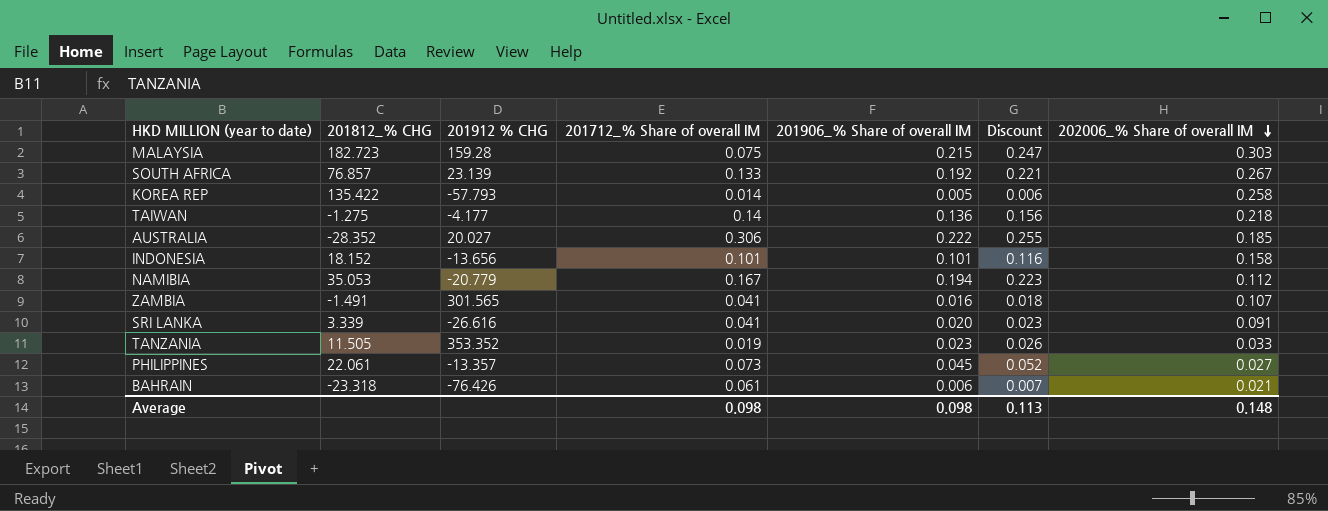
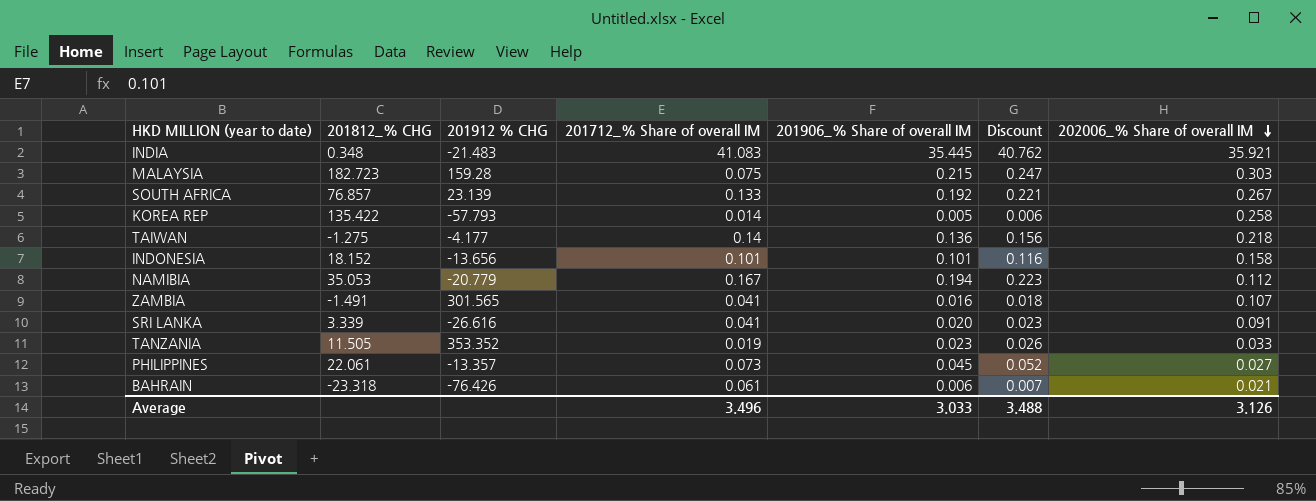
row AUSTRALIA: -28.352 | 20.027 | 0.306 | 0.222 | 0.255 | 0.185 -> none
row INDIA: none -> 0.348 | -21.483 | 41.083 | 35.445 | 40.762 | 35.921
Average | 201712_% Share of overall IM: 0.098 -> 3.496
Average | 201906_% Share of overall IM: 0.098 -> 3.033
Average | Discount: 0.113 -> 3.488
Average | 202006_% Share of overall IM: 0.148 -> 3.126

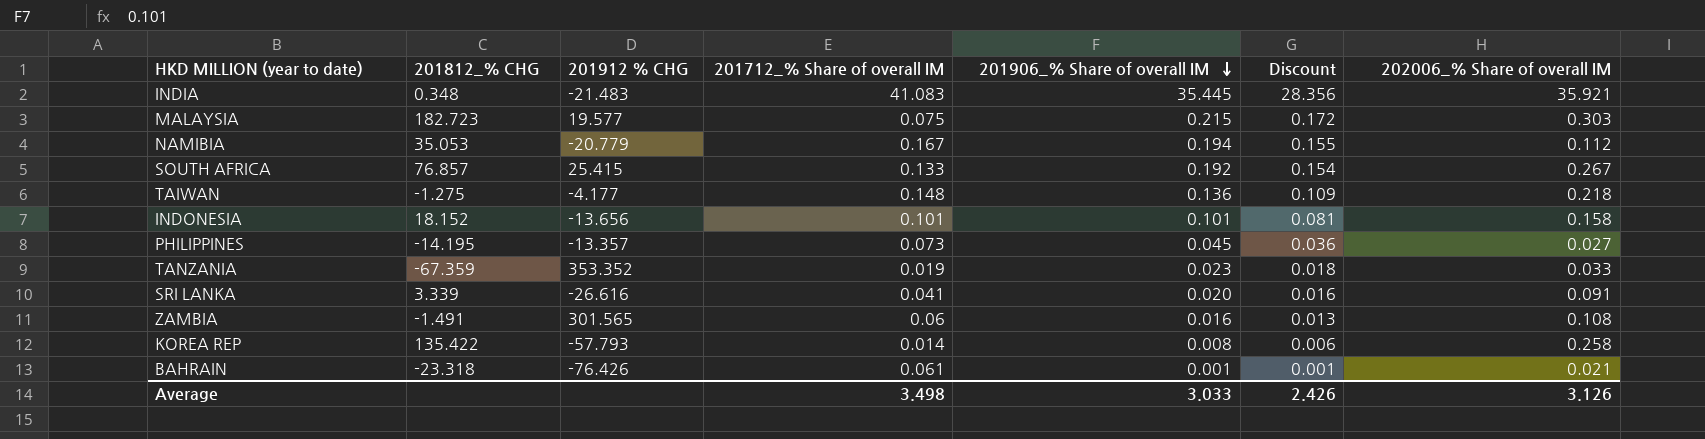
row order: 202006_% Share of overall IM descending -> 201906_% Share of overall IM descending
column Discount | formula: [201906_% Share of overall IM] * 1.15 -> [201906_% Share of overall IM] * 0.8
MALAYSIA | 201912 % CHG: 159.28 -> 19.577
SOUTH AFRICA | 201912 % CHG: 23.139 -> 25.415
TAIWAN | 201712_% Share of overall IM: 0.14 -> 0.148
PHILIPPINES | 201812_% CHG: 22.061 -> -14.195
TANZANIA | 201812_% CHG: 11.505 -> -67.359
ZAMBIA | 201712_% Share of overall IM: 0.041 -> 0.06
ZAMBIA | 202006_% Share of overall IM: 0.107 -> 0.108
KOREA REP | 201906_% Share of overall IM: 0.005 -> 0.008
BAHRAIN | 201906_% Share of overall IM: 0.006 -> 0.001
Average | 201712_% Share of overall IM: 3.496 -> 3.498
Average | Discount: 3.488 -> 2.426

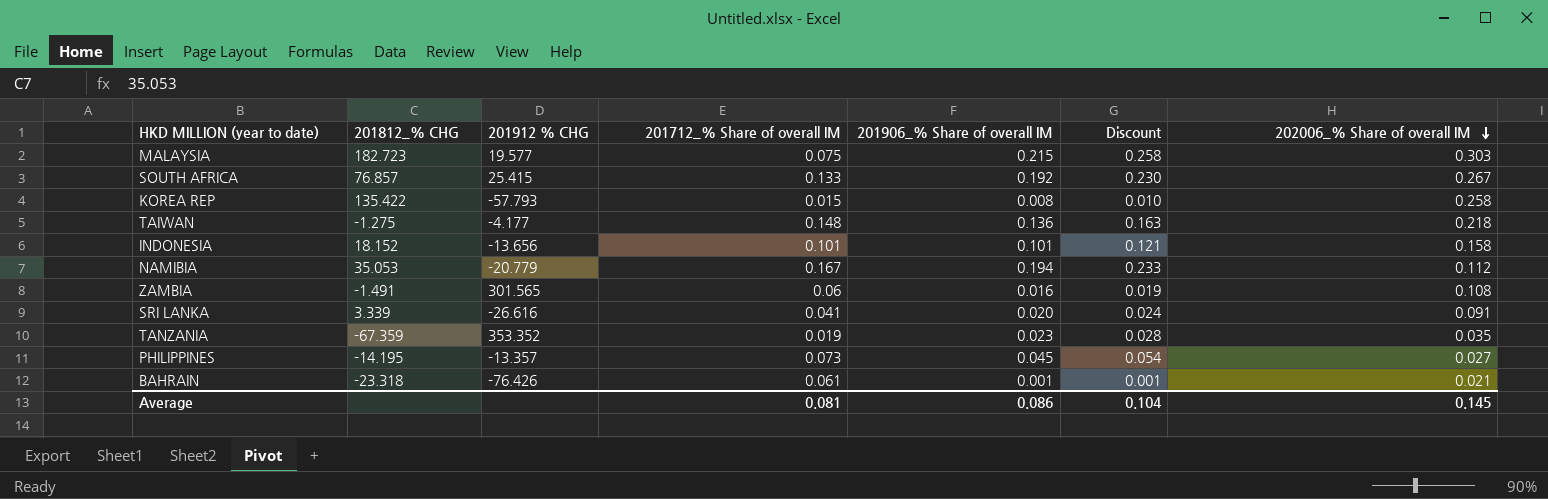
row order: 201906_% Share of overall IM descending -> 202006_% Share of overall IM descending
column Discount | formula: [201906_% Share of overall IM] * 0.8 -> [201906_% Share of overall IM] * 1.2
row INDIA: 0.348 | -21.483 | 41.083 | 35.445 | 28.356 | 35.921 -> none
KOREA REP | 201712_% Share of overall IM: 0.014 -> 0.015
TANZANIA | 202006_% Share of overall IM: 0.033 -> 0.035
Average | 201712_% Share of overall IM: 3.498 -> 0.081
Average | 201906_% Share of overall IM: 3.033 -> 0.086
Average | Discount: 2.426 -> 0.104
Average | 202006_% Share of overall IM: 3.126 -> 0.145

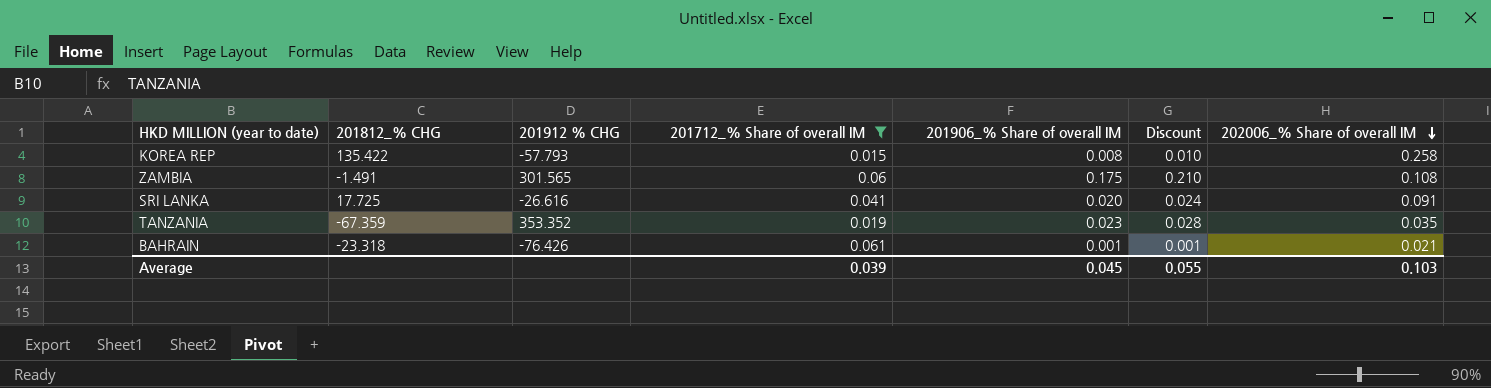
filter: none -> 201712_% Share of overall IM <= 0.061
ZAMBIA | 201906_% Share of overall IM: 0.016 -> 0.175
ZAMBIA | Discount: 0.019 -> 0.210
SRI LANKA | 201812_% CHG: 3.339 -> 17.725
Average | 201712_% Share of overall IM: 0.081 -> 0.039
Average | 201906_% Share of overall IM: 0.086 -> 0.045
Average | Discount: 0.104 -> 0.055
Average | 202006_% Share of overall IM: 0.145 -> 0.103

